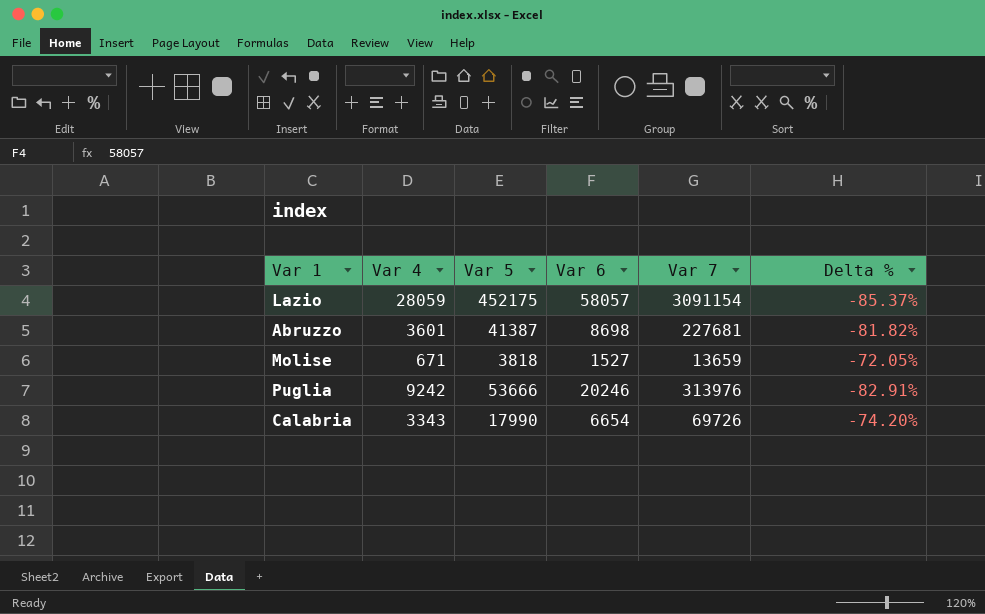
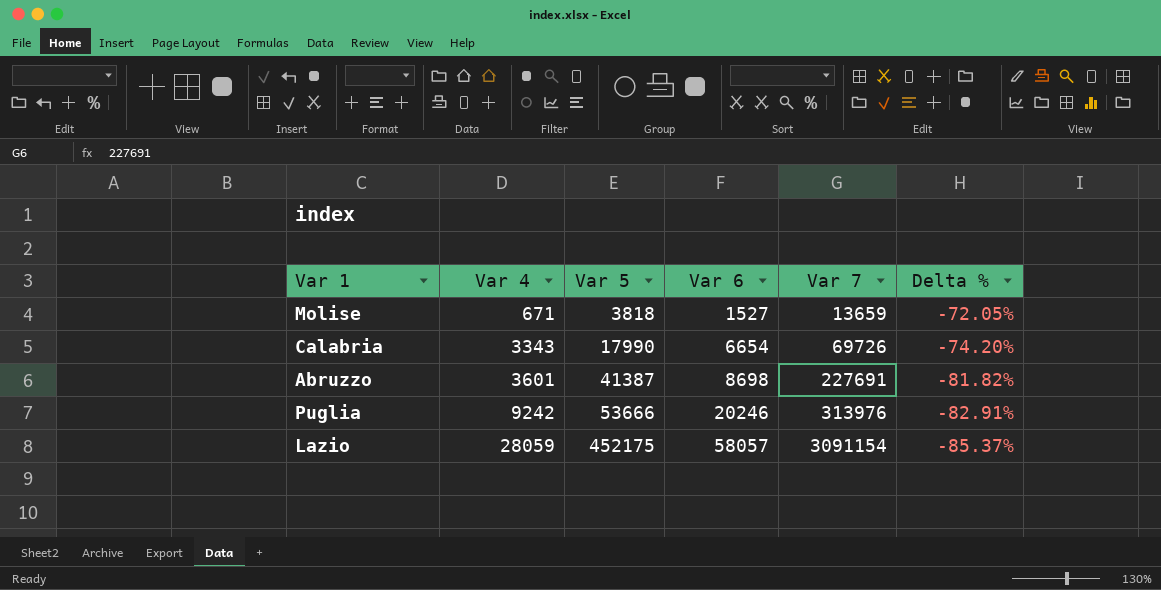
row order: none -> Var 4 ascending
Abruzzo | Var 7: 227681 -> 227691

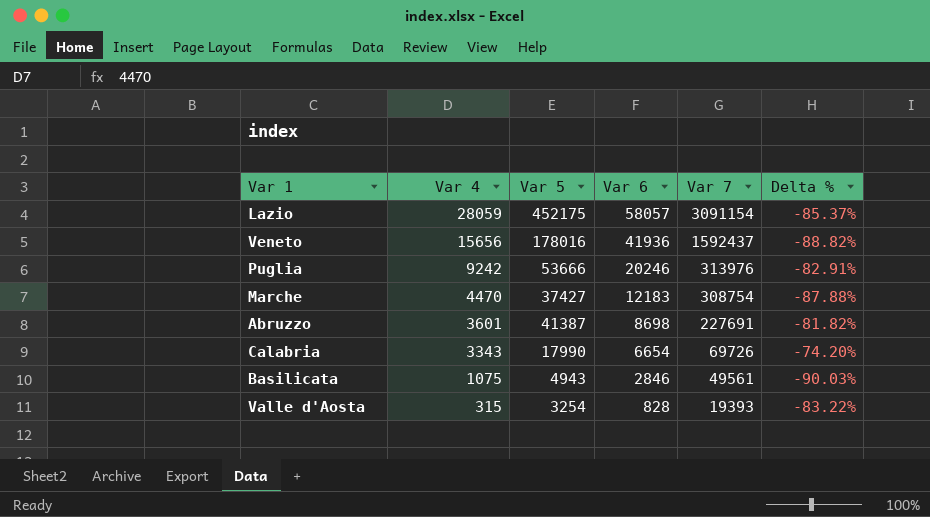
row order: Var 4 ascending -> Var 4 descending
row Molise: 671 | 3818 | 1527 | 13659 | -72.05% -> none
row Veneto: none -> 15656 | 178016 | 41936 | 1592437 | -88.82%
row Marche: none -> 4470 | 37427 | 12183 | 308754 | -87.88%
row Basilicata: none -> 1075 | 4943 | 2846 | 49561 | -90.03%
row Valle d'Aosta: none -> 315 | 3254 | 828 | 19393 | -83.22%

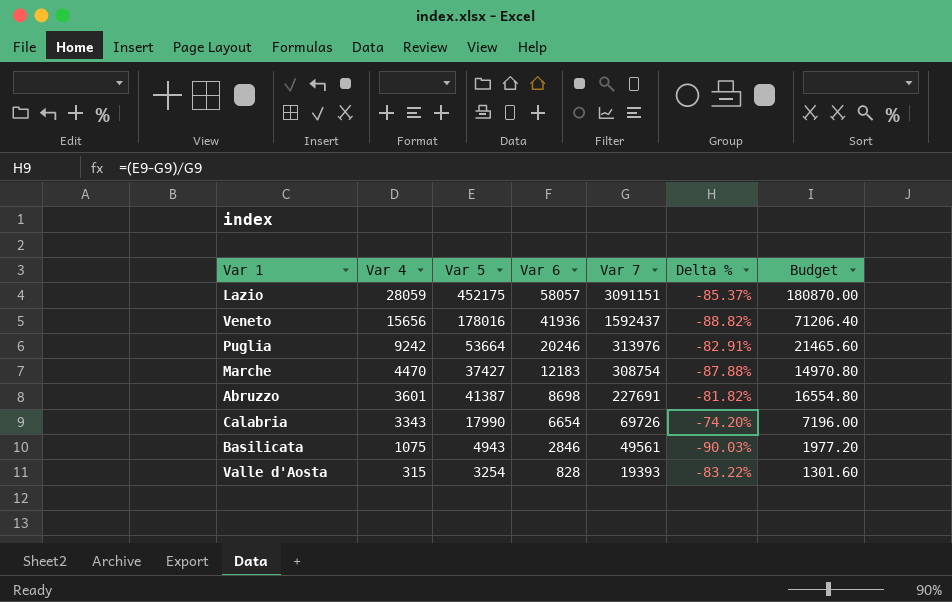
column Budget | formula: none -> [Var 5] * 0.4
Lazio | Var 7: 3091154 -> 3091151
Puglia | Var 5: 53666 -> 53664

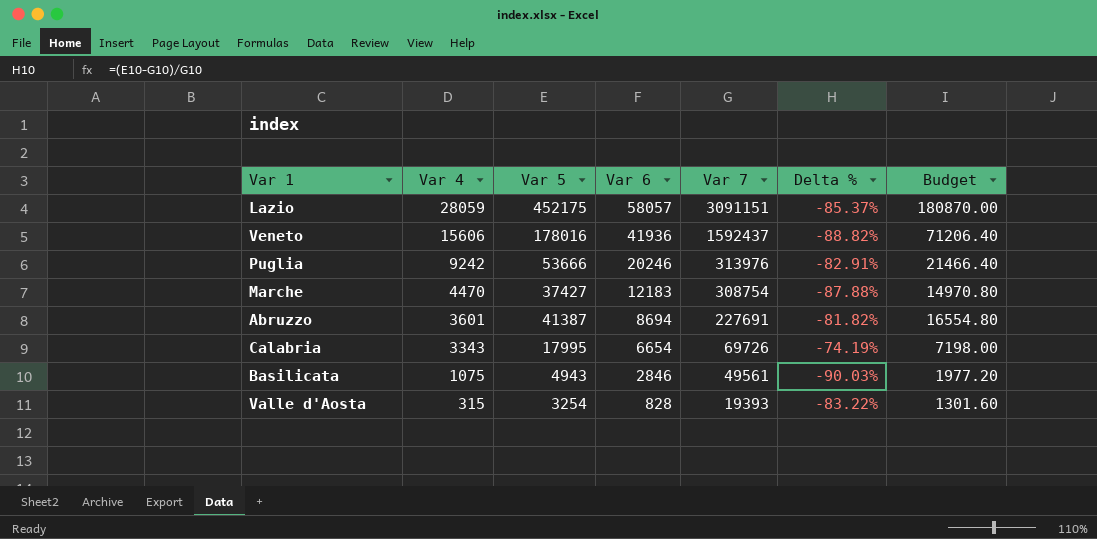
Veneto | Var 4: 15656 -> 15606
Puglia | Var 5: 53664 -> 53666
Puglia | Budget: 21465.60 -> 21466.40
Abruzzo | Var 6: 8698 -> 8694
Calabria | Var 5: 17990 -> 17995
Calabria | Delta %: -74.20% -> -74.19%
Calabria | Budget: 7196.00 -> 7198.00

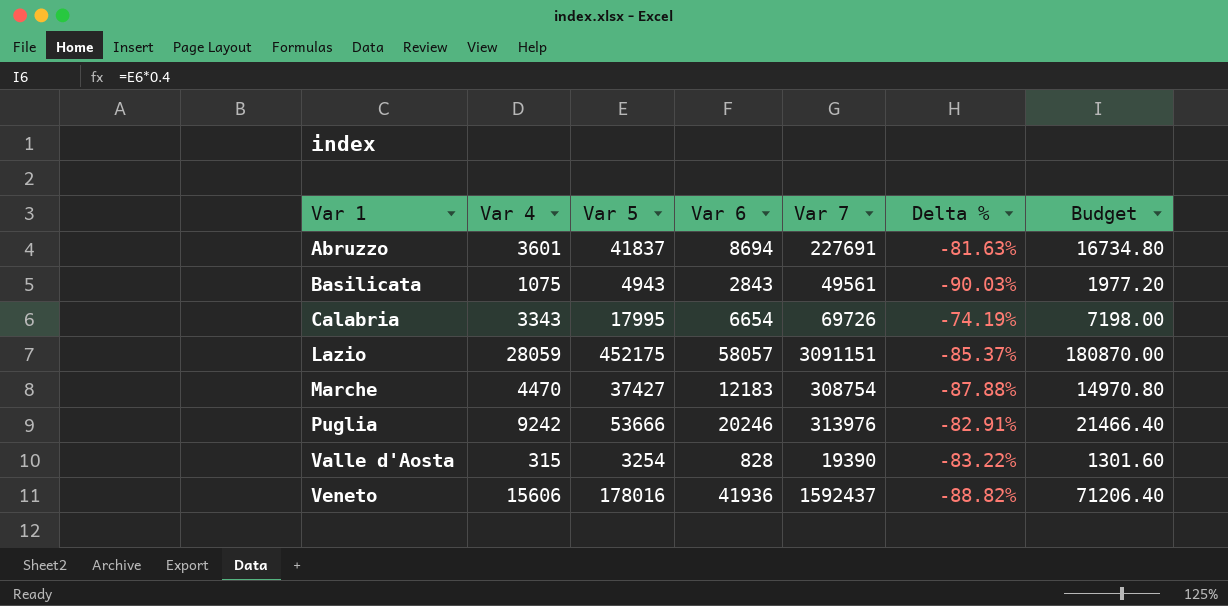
row order: Var 4 descending -> Var 1 ascending
Abruzzo | Var 5: 41387 -> 41837
Abruzzo | Delta %: -81.82% -> -81.63%
Abruzzo | Budget: 16554.80 -> 16734.80
Basilicata | Var 6: 2846 -> 2843
Valle d'Aosta | Var 7: 19393 -> 19390

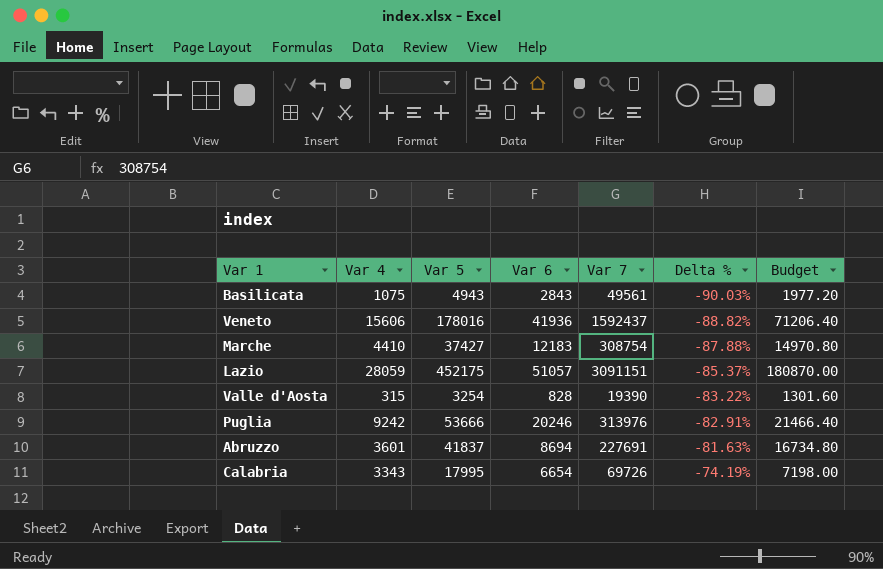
row order: Var 1 ascending -> Delta % ascending
Marche | Var 4: 4470 -> 4410
Lazio | Var 6: 58057 -> 51057

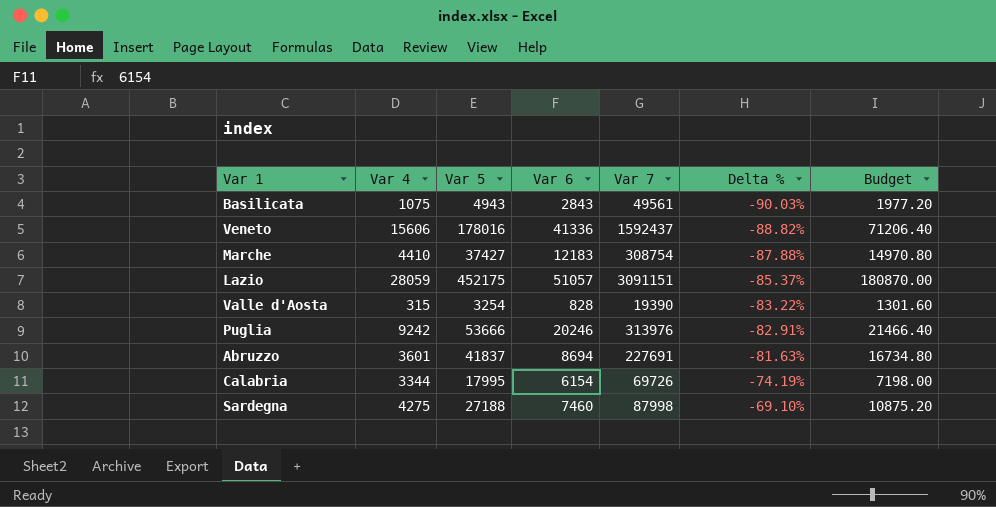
Veneto | Var 6: 41936 -> 41336
Calabria | Var 4: 3343 -> 3344
Calabria | Var 6: 6654 -> 6154
row Sardegna: none -> 4275 | 27188 | 7460 | 87998 | -69.10% | 10875.20

